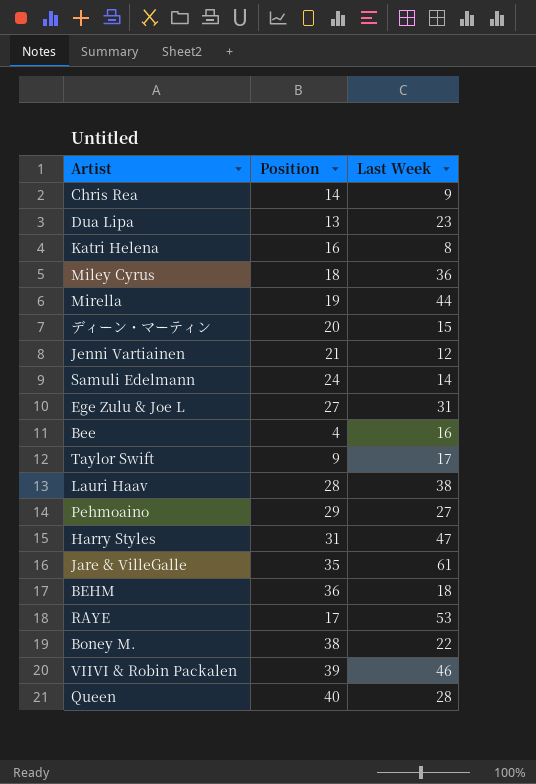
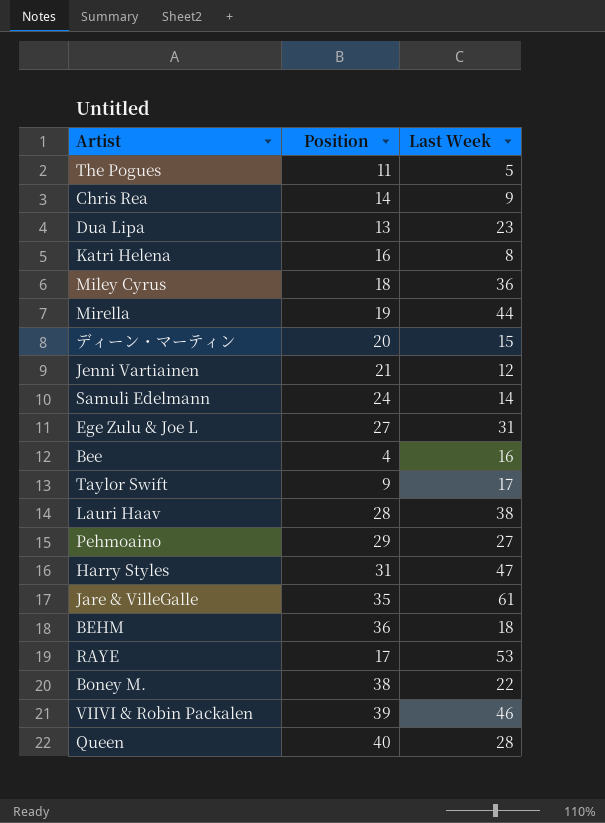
row The Pogues: none -> 11 | 5

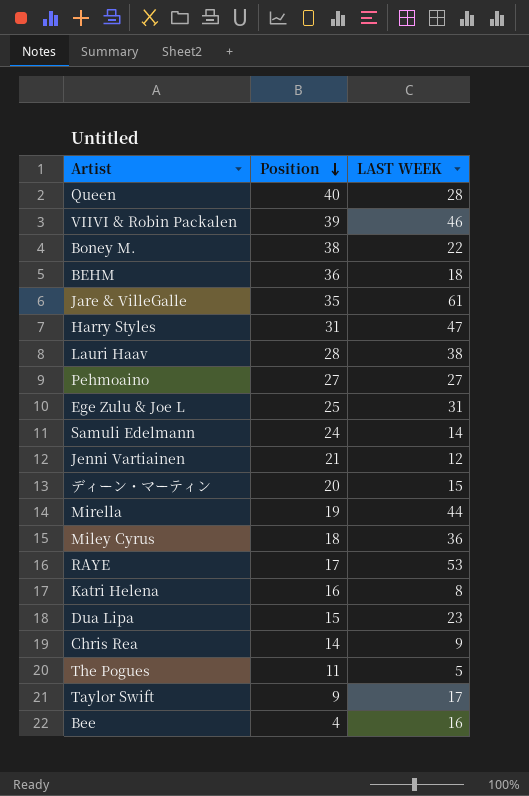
row order: none -> Position descending
column name: Last Week -> LAST WEEK
Pehmoaino | Position: 29 -> 27
Ege Zulu & Joe L | Position: 27 -> 25
Dua Lipa | Position: 13 -> 15

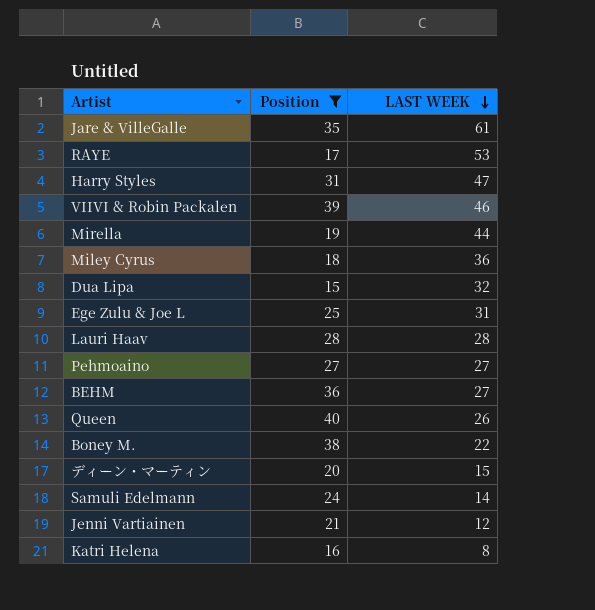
filter: none -> Position >= 15
row order: Position descending -> LAST WEEK descending
Dua Lipa | LAST WEEK: 23 -> 32
Lauri Haav | LAST WEEK: 38 -> 28
BEHM | LAST WEEK: 18 -> 27
Queen | LAST WEEK: 28 -> 26

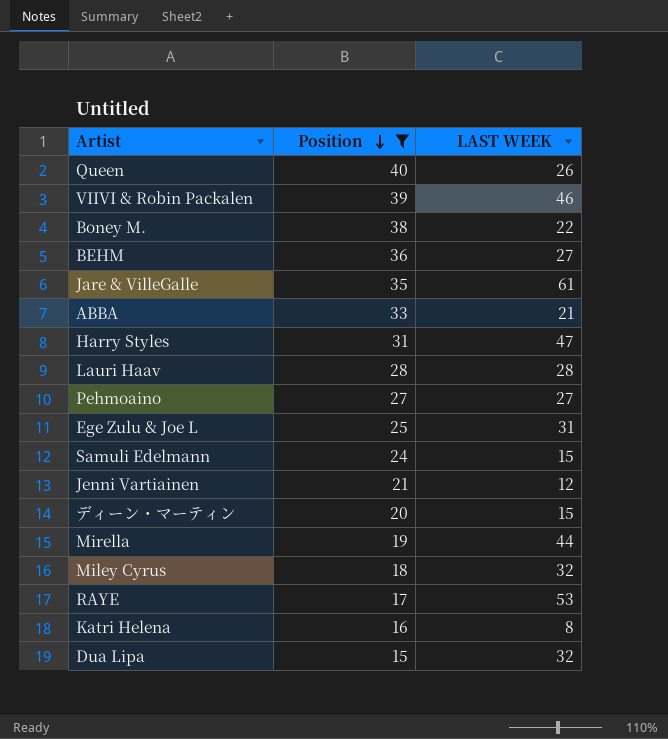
row order: LAST WEEK descending -> Position descending
row ABBA: none -> 33 | 21
Samuli Edelmann | LAST WEEK: 14 -> 15
Miley Cyrus | LAST WEEK: 36 -> 32

